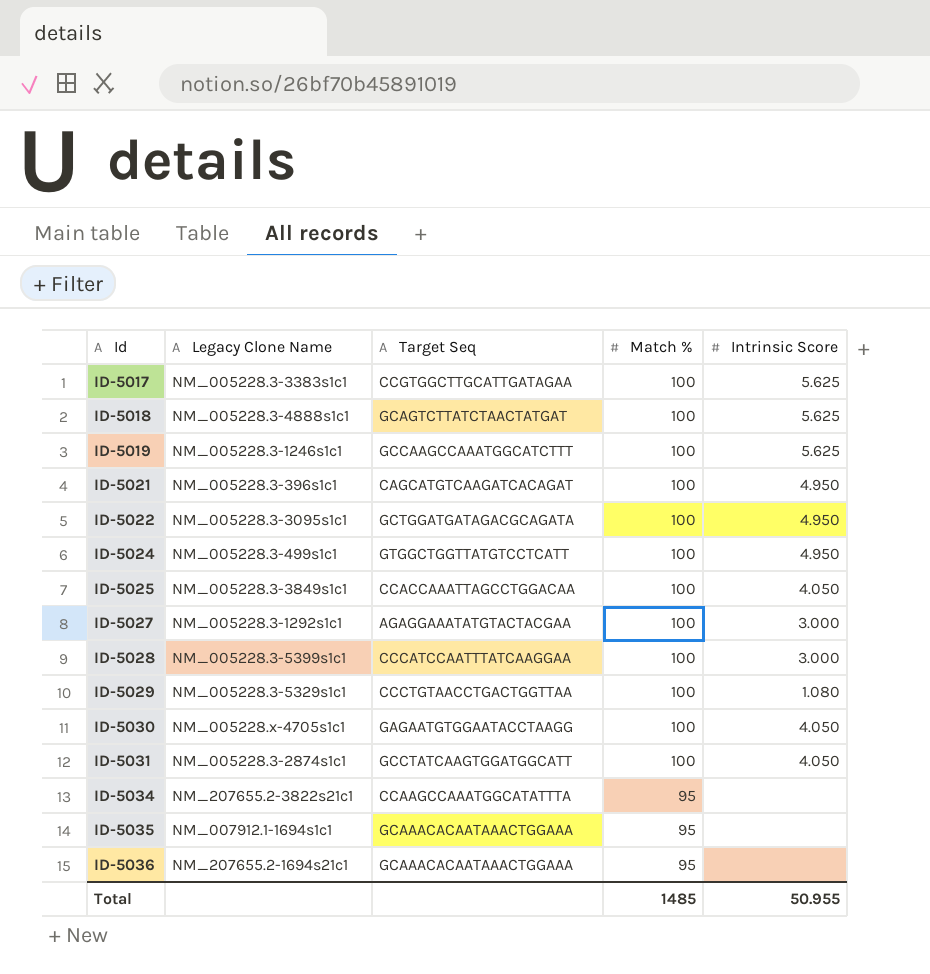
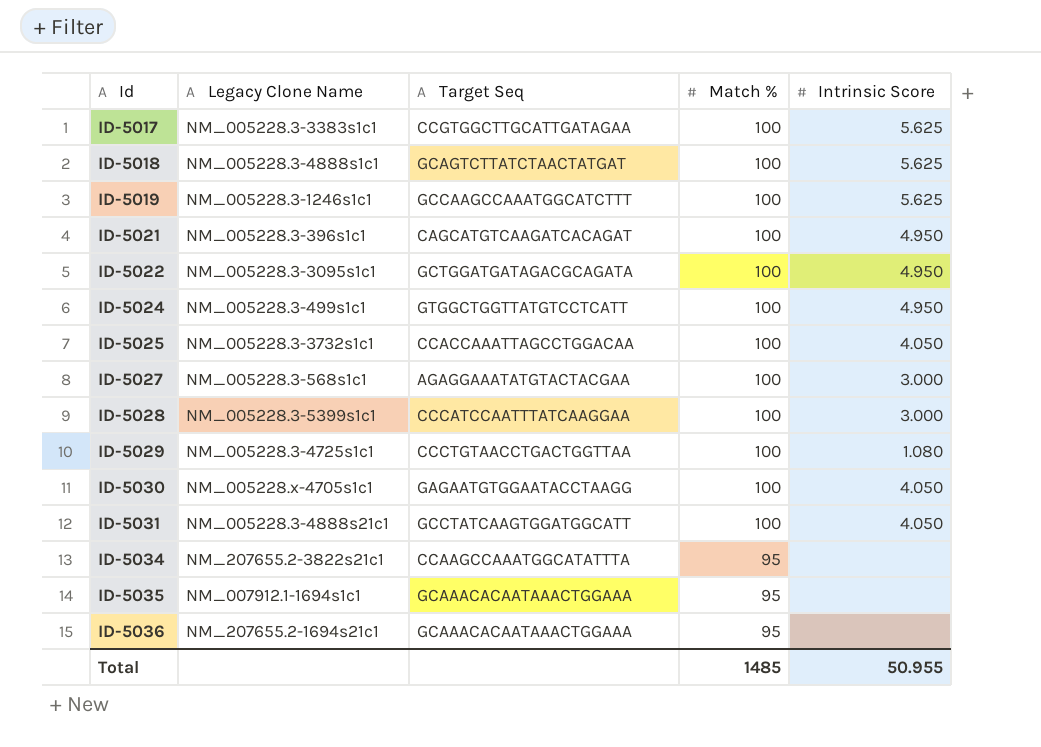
ID-5025 | Legacy Clone Name: NM_005228.3-3849s1c1 -> NM_005228.3-3732s1c1
ID-5027 | Legacy Clone Name: NM_005228.3-1292s1c1 -> NM_005228.3-568s1c1
ID-5029 | Legacy Clone Name: NM_005228.3-5329s1c1 -> NM_005228.3-4725s1c1
ID-5031 | Legacy Clone Name: NM_005228.3-2874s1c1 -> NM_005228.3-4888s21c1

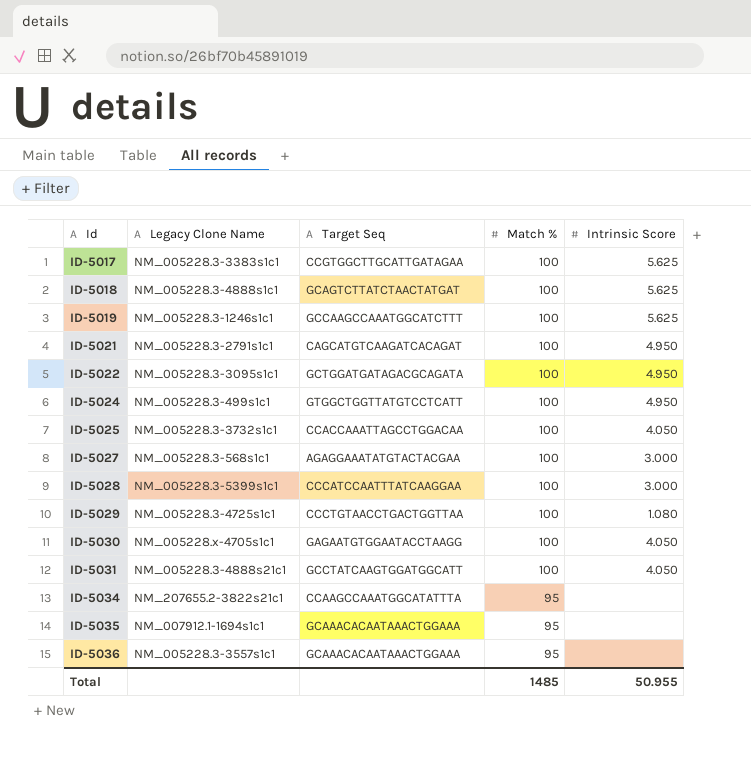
ID-5021 | Legacy Clone Name: NM_005228.3-396s1c1 -> NM_005228.3-2791s1c1
ID-5036 | Legacy Clone Name: NM_207655.2-1694s21c1 -> NM_005228.3-3557s1c1

